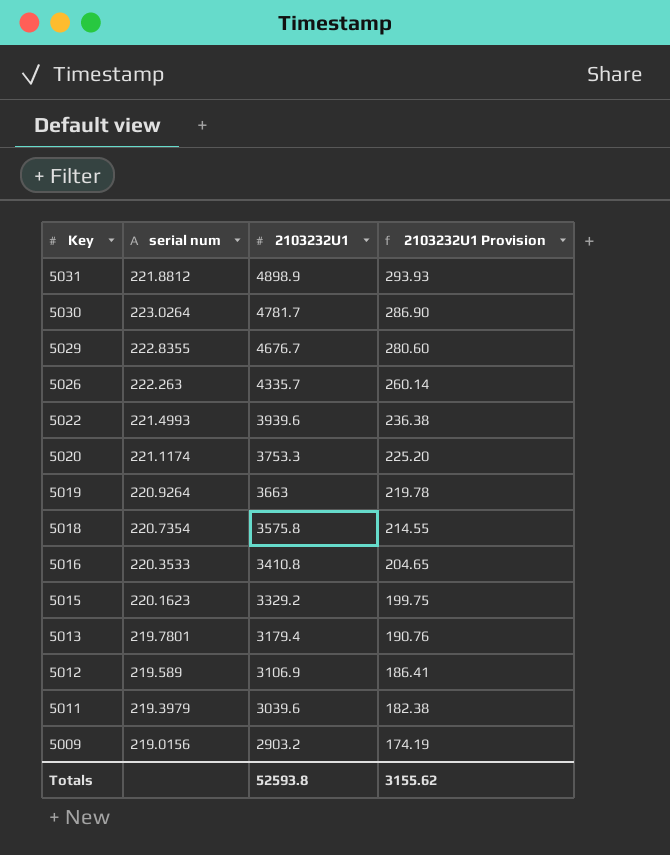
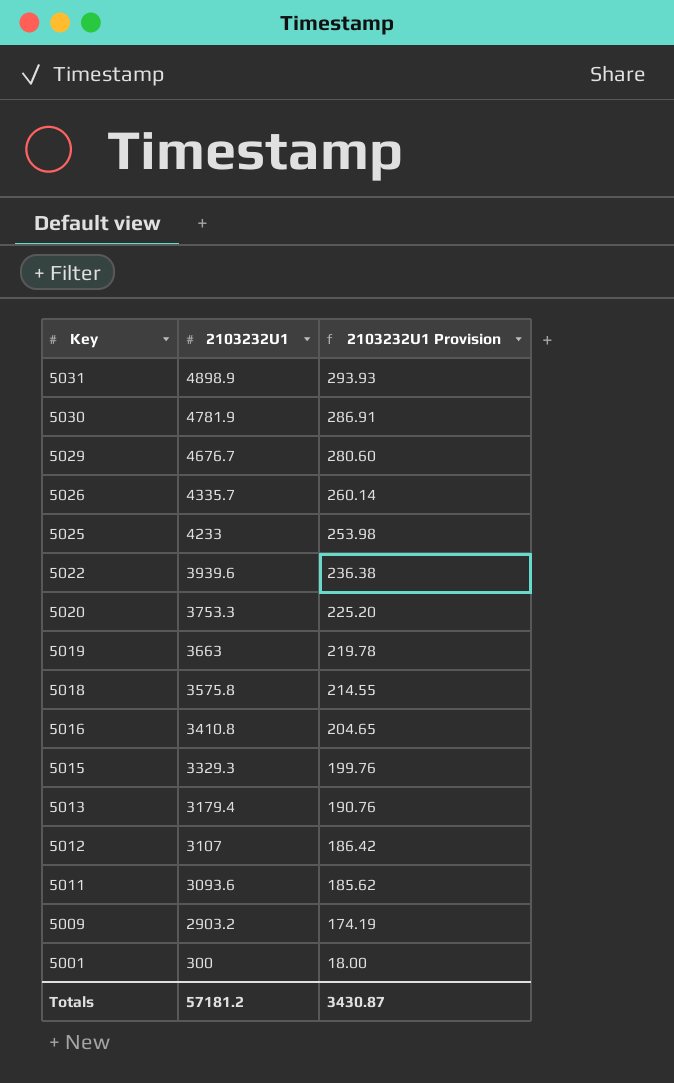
column serial num | position: 2 -> none
5030 | 2103232U1: 4781.7 -> 4781.9
5030 | 2103232U1 Provision: 286.90 -> 286.91
row 5025: none -> 4233 | 253.98
5015 | 2103232U1: 3329.2 -> 3329.3
5015 | 2103232U1 Provision: 199.75 -> 199.76
5012 | 2103232U1: 3106.9 -> 3107
5012 | 2103232U1 Provision: 186.41 -> 186.42
5011 | 2103232U1: 3039.6 -> 3093.6
5011 | 2103232U1 Provision: 182.38 -> 185.62
row 5001: none -> 300 | 18.00
Totals | 2103232U1: 52593.8 -> 57181.2
Totals | 2103232U1 Provision: 3155.62 -> 3430.87

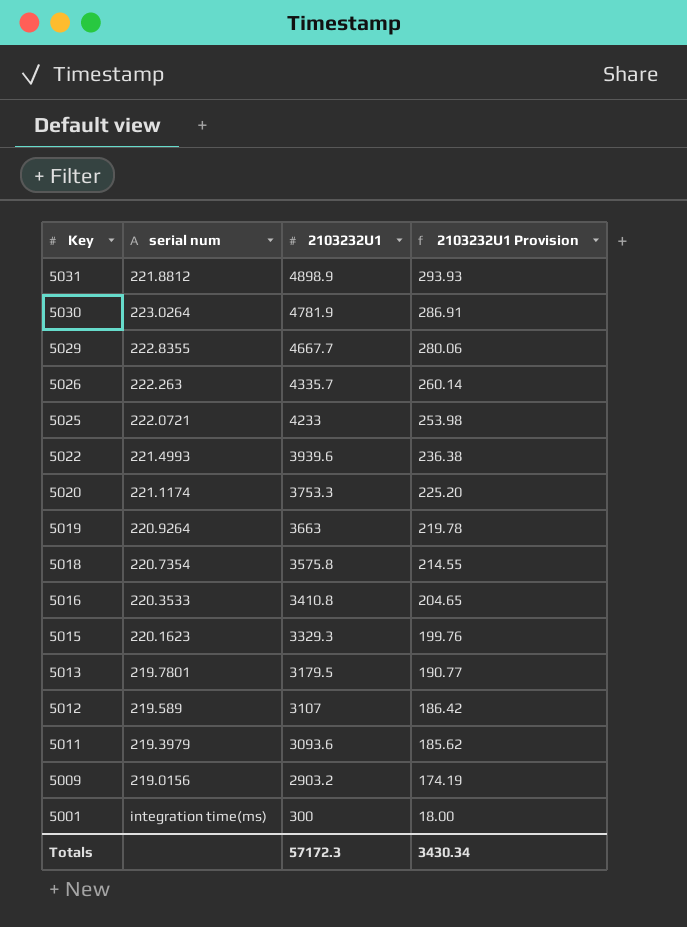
column serial num | position: none -> 2
5029 | 2103232U1: 4676.7 -> 4667.7
5029 | 2103232U1 Provision: 280.60 -> 280.06
5013 | 2103232U1: 3179.4 -> 3179.5
5013 | 2103232U1 Provision: 190.76 -> 190.77
Totals | 2103232U1: 57181.2 -> 57172.3
Totals | 2103232U1 Provision: 3430.87 -> 3430.34

